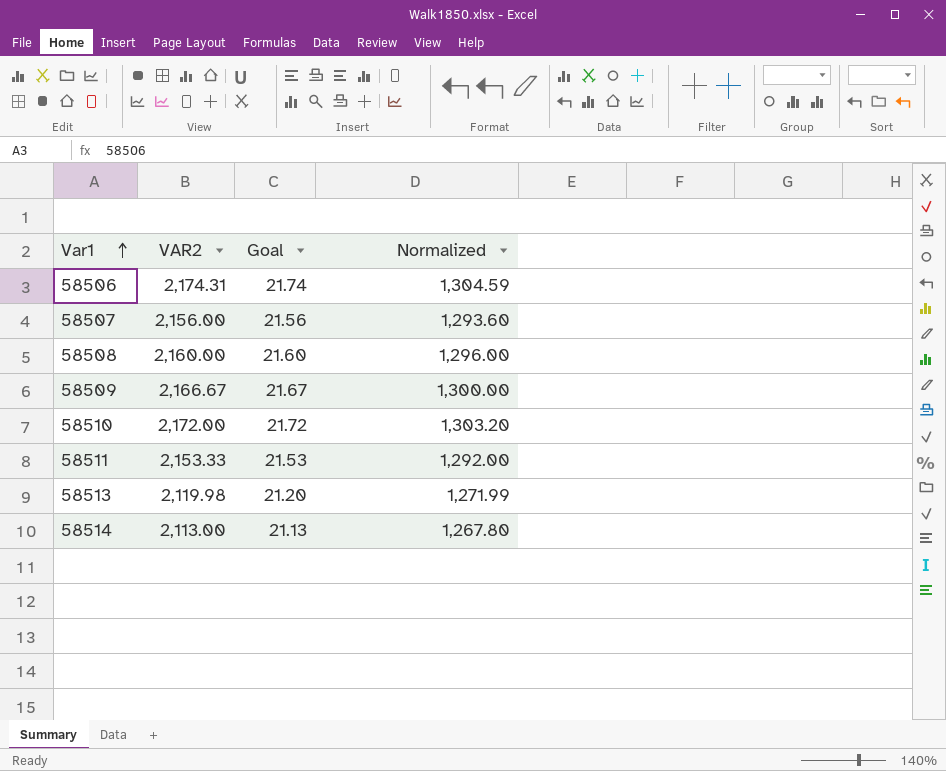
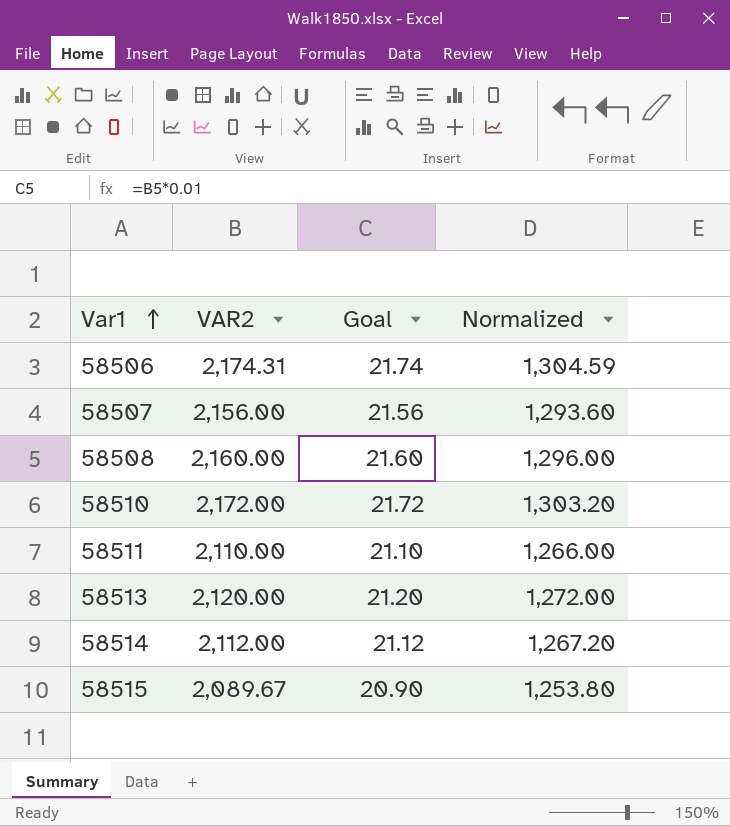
row 58509: 2,166.67 | 21.67 | 1,300.00 -> none
58511 | VAR2: 2,153.33 -> 2,110.00
58511 | Goal: 21.53 -> 21.10
58511 | Normalized: 1,292.00 -> 1,266.00
58513 | VAR2: 2,119.98 -> 2,120.00
58513 | Normalized: 1,271.99 -> 1,272.00
58514 | VAR2: 2,113.00 -> 2,112.00
58514 | Goal: 21.13 -> 21.12
58514 | Normalized: 1,267.80 -> 1,267.20
row 58515: none -> 2,089.67 | 20.90 | 1,253.80

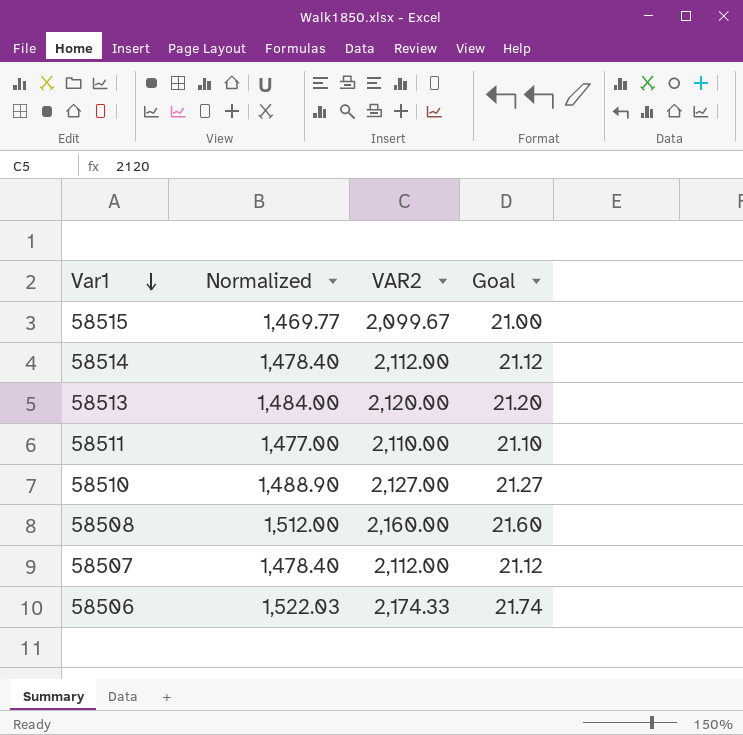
row order: Var1 ascending -> Var1 descending
column Normalized | formula: [VAR2] * 0.6 -> [VAR2] * 0.7
column Normalized | position: 4 -> 2
58515 | VAR2: 2,089.67 -> 2,099.67
58515 | Goal: 20.90 -> 21.00
58510 | VAR2: 2,172.00 -> 2,127.00
58510 | Goal: 21.72 -> 21.27
58507 | VAR2: 2,156.00 -> 2,112.00
58507 | Goal: 21.56 -> 21.12
58506 | VAR2: 2,174.31 -> 2,174.33

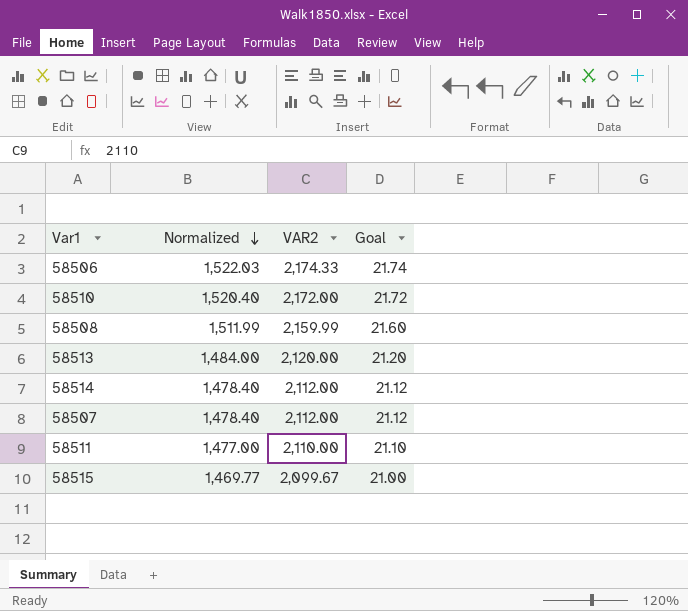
row order: Var1 descending -> Normalized descending
58510 | Normalized: 1,488.90 -> 1,520.40
58510 | VAR2: 2,127.00 -> 2,172.00
58510 | Goal: 21.27 -> 21.72
58508 | Normalized: 1,512.00 -> 1,511.99
58508 | VAR2: 2,160.00 -> 2,159.99

